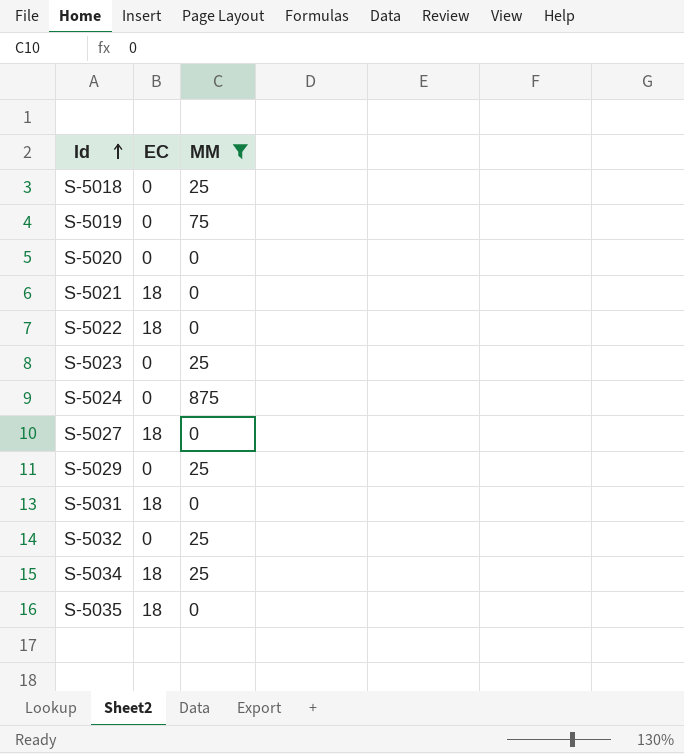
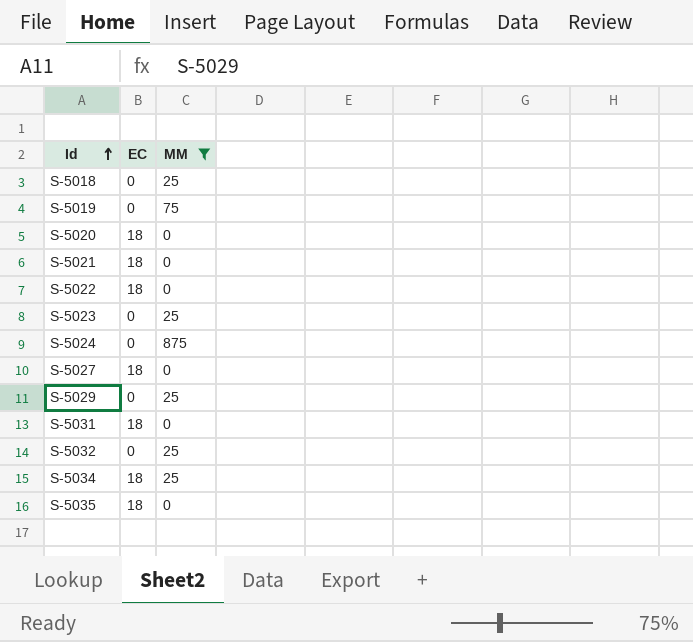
S-5020 | EC: 0 -> 18

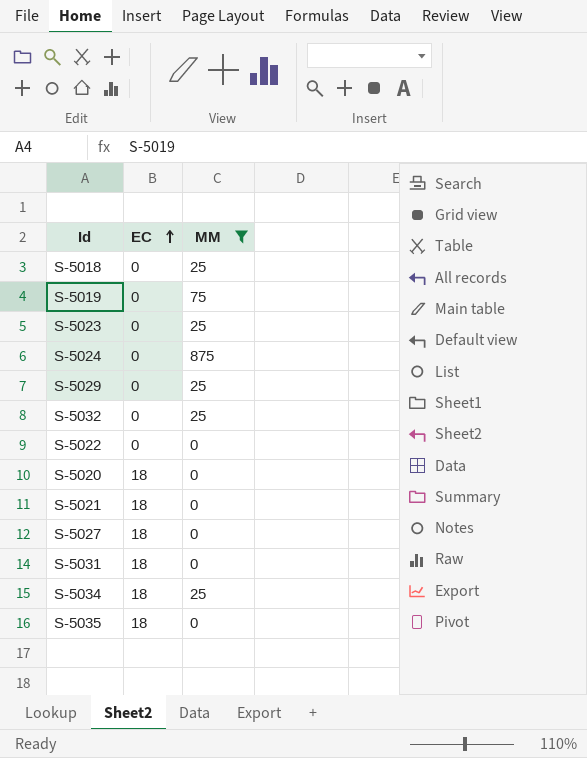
row order: Id ascending -> EC ascending
S-5022 | EC: 18 -> 0

